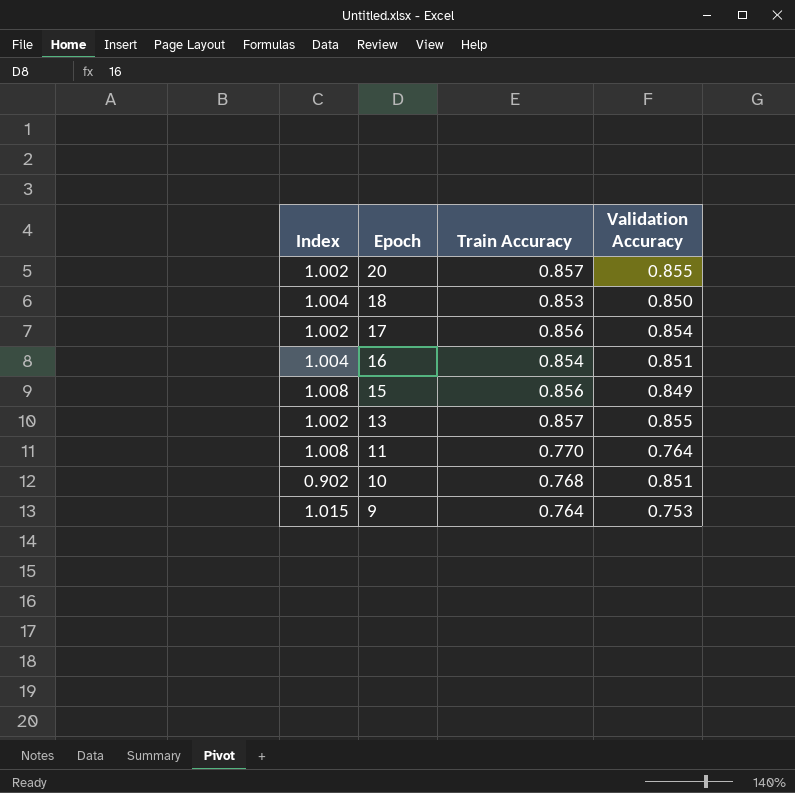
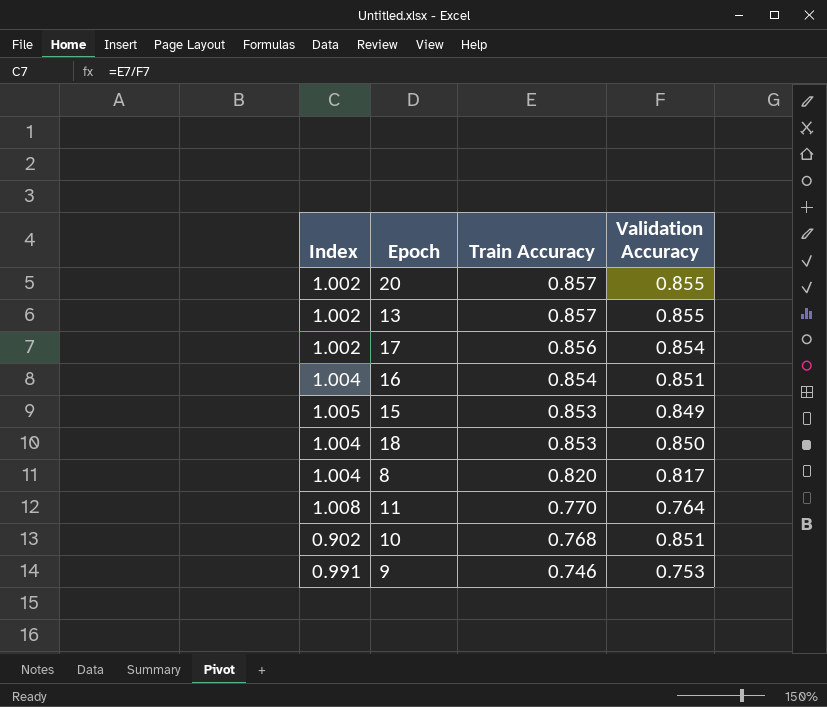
row order: Epoch descending -> Train Accuracy descending
15 | Index: 1.008 -> 1.005
15 | Train Accuracy: 0.856 -> 0.853
row 8: none -> 1.004 | 0.820 | 0.817
9 | Index: 1.015 -> 0.991
9 | Train Accuracy: 0.764 -> 0.746

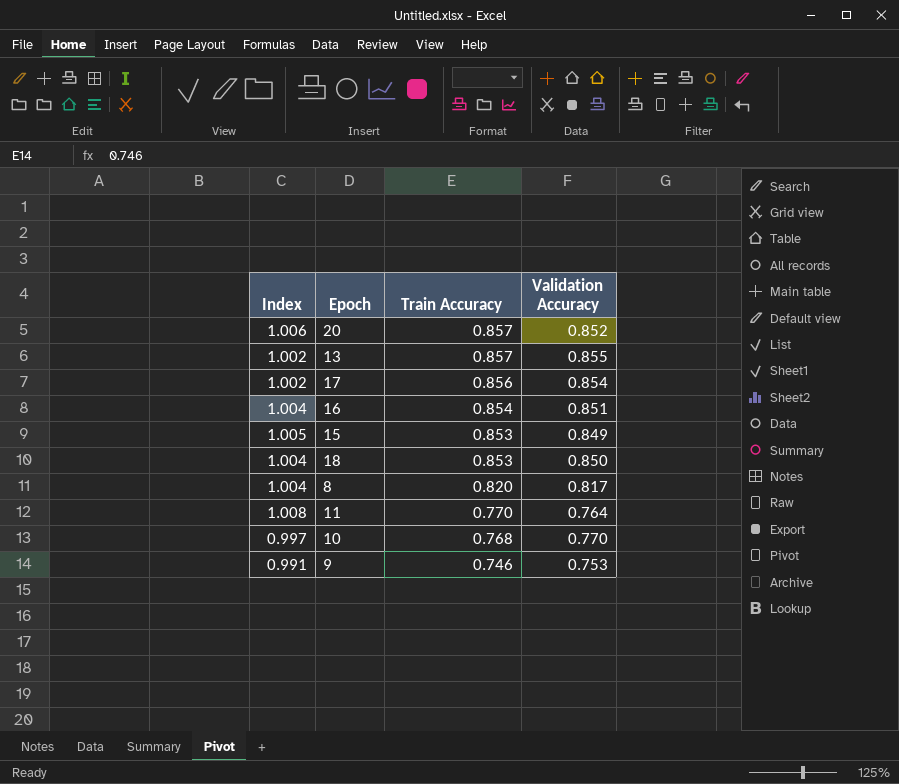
20 | Index: 1.002 -> 1.006
20 | Validation Accuracy: 0.855 -> 0.852
10 | Index: 0.902 -> 0.997
10 | Validation Accuracy: 0.851 -> 0.770

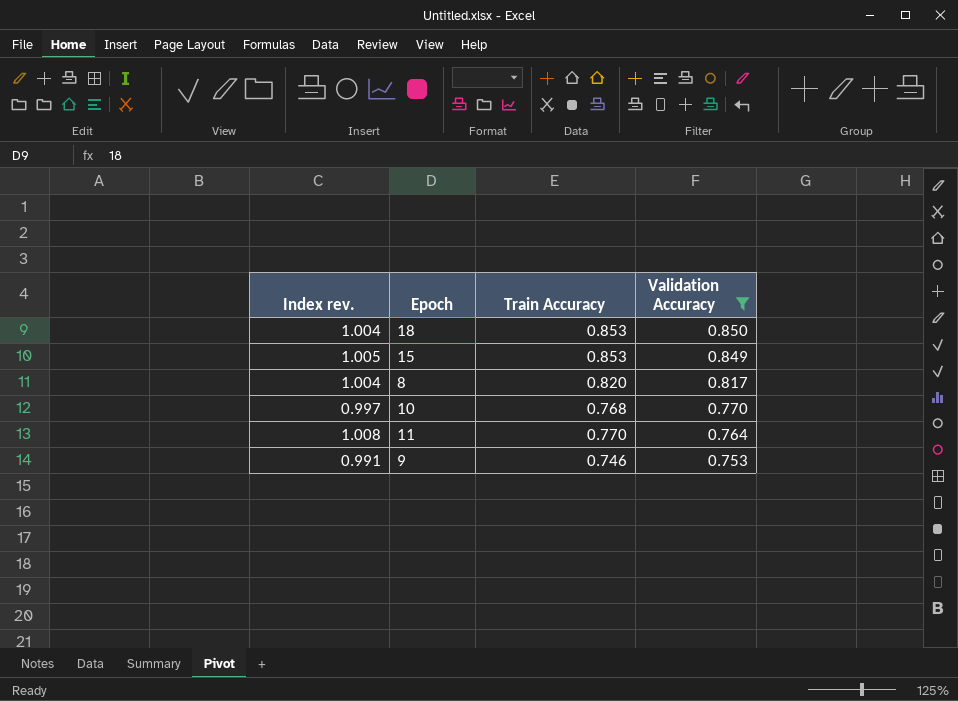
filter: none -> Validation Accuracy <= 0.850
row order: Train Accuracy descending -> Validation Accuracy descending
column name: Index -> Index rev.

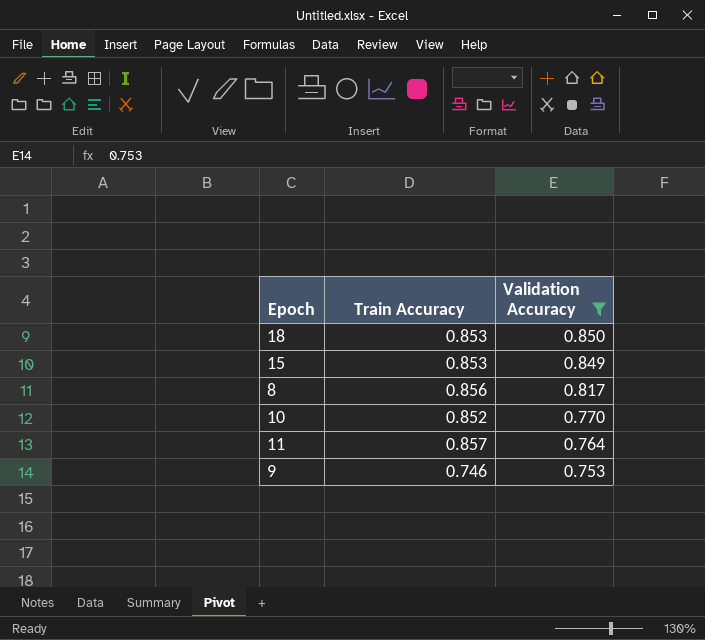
column Index rev. | formula: [Train Accuracy] / [Validation Accuracy] -> none
8 | Train Accuracy: 0.820 -> 0.856
10 | Train Accuracy: 0.768 -> 0.852
11 | Train Accuracy: 0.770 -> 0.857

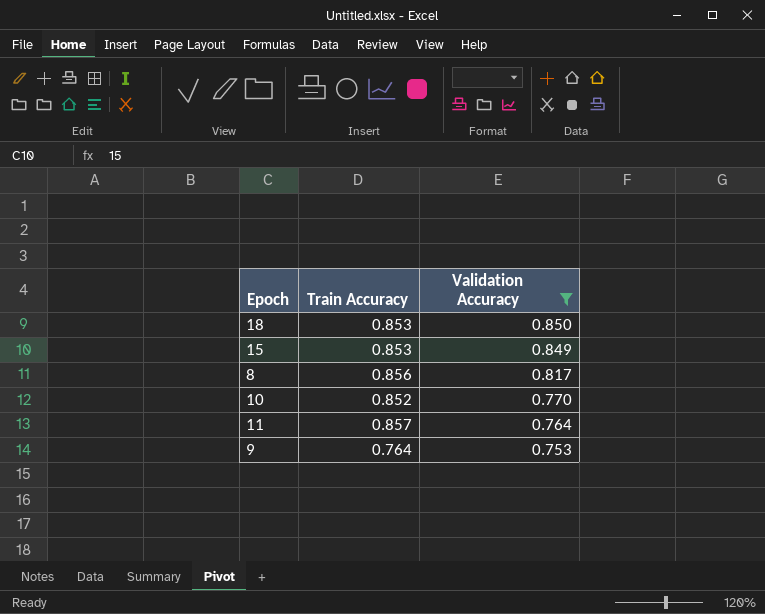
9 | Train Accuracy: 0.746 -> 0.764

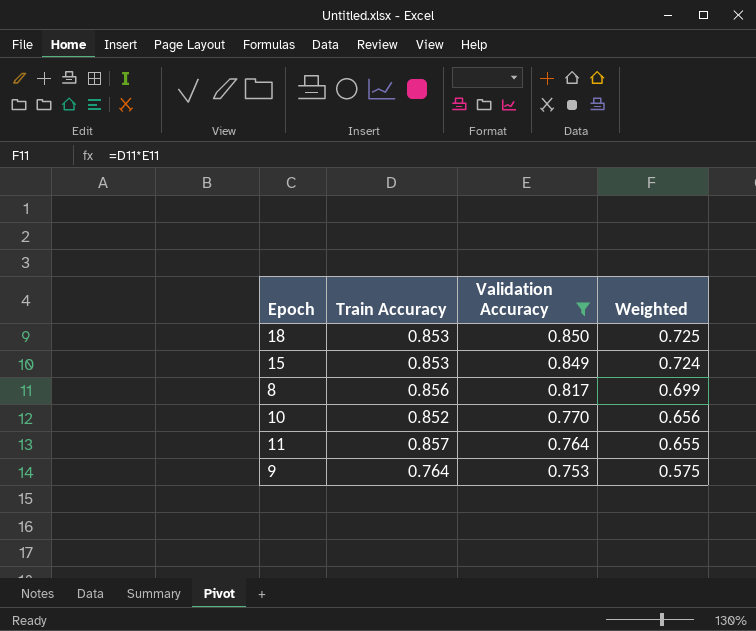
column Weighted | formula: none -> [Train Accuracy] * [Validation Accuracy]

